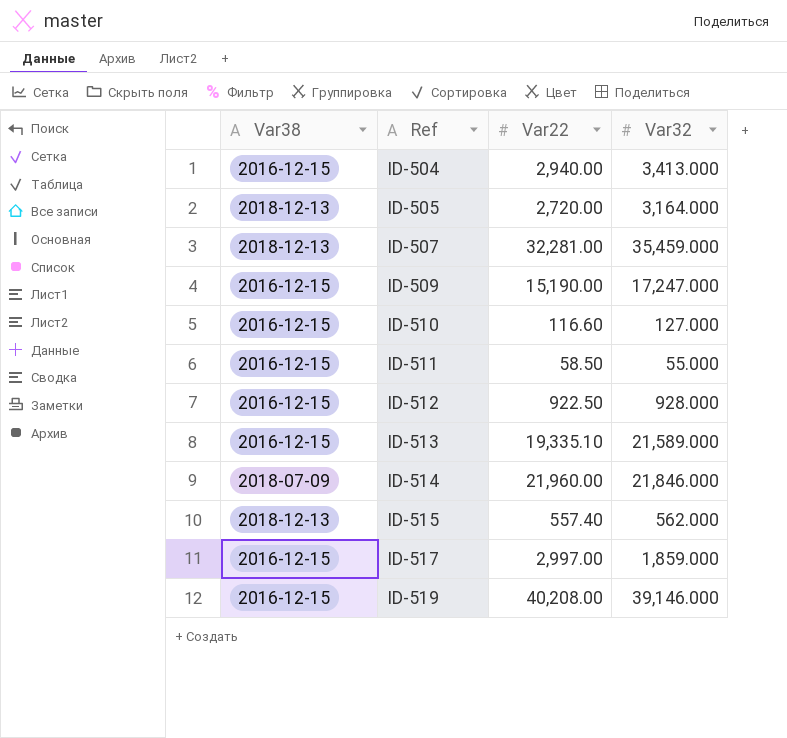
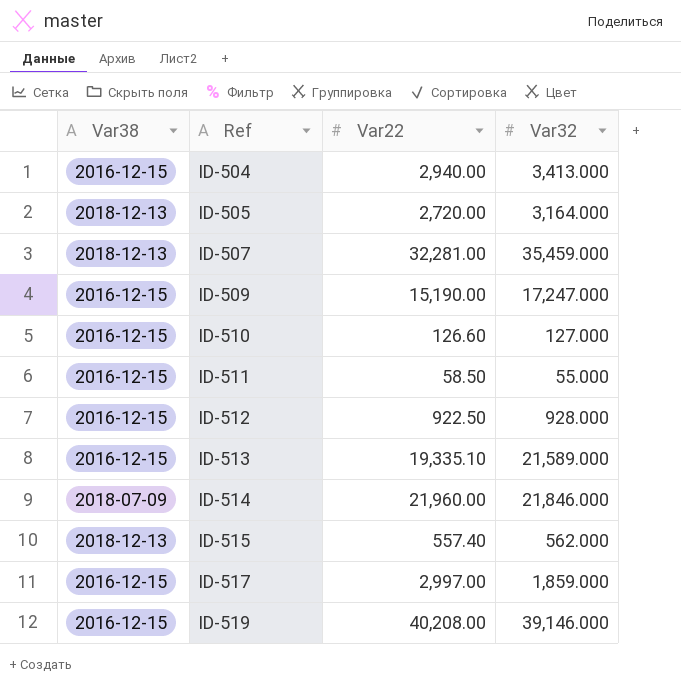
ID-510 | Var22: 116.60 -> 126.60

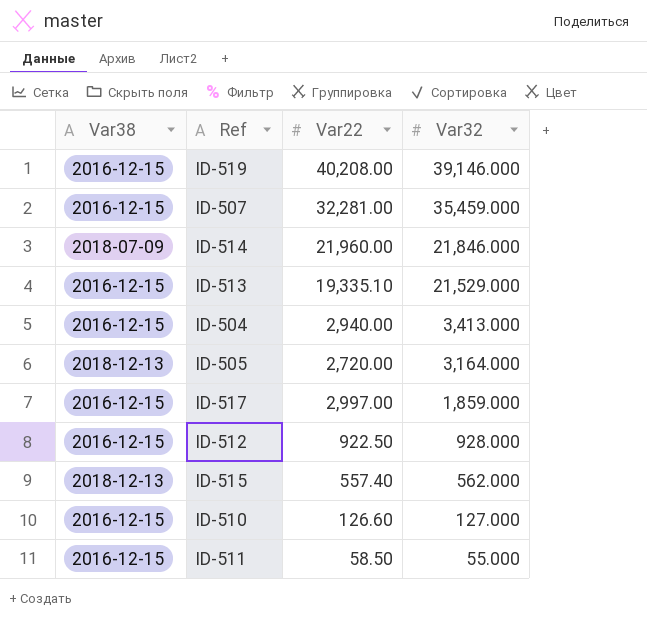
row order: Ref ascending -> Var32 descending
row ID-509: 2016-12-15 | 15,190.00 | 17,247.000 -> none
ID-507 | Var38: 2018-12-13 -> 2016-12-15
ID-513 | Var32: 21,589.000 -> 21,529.000

